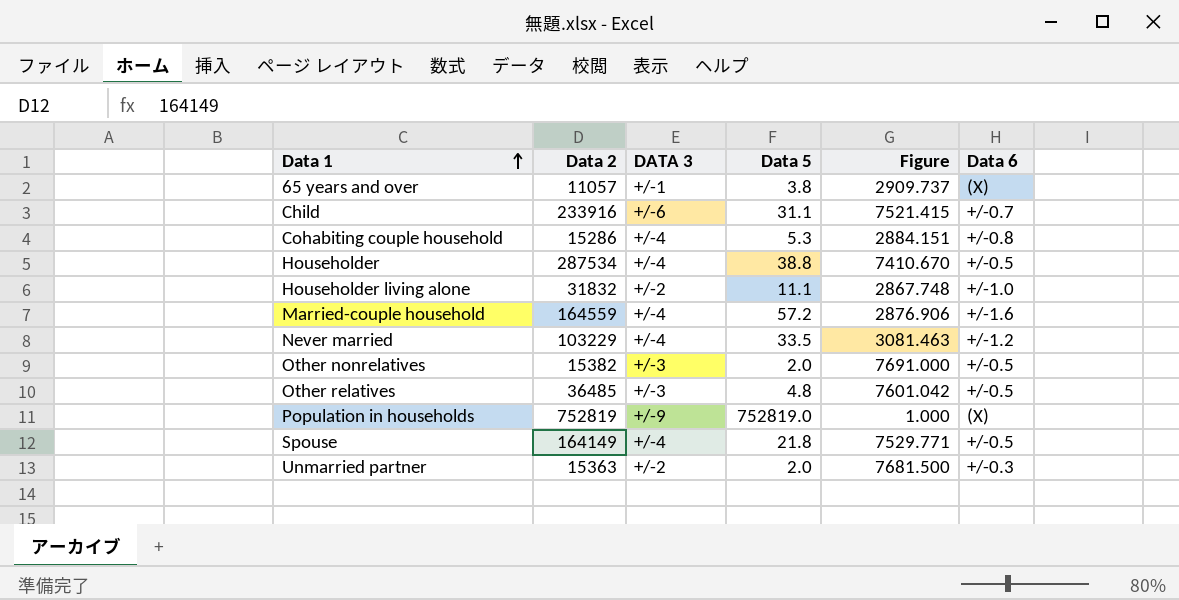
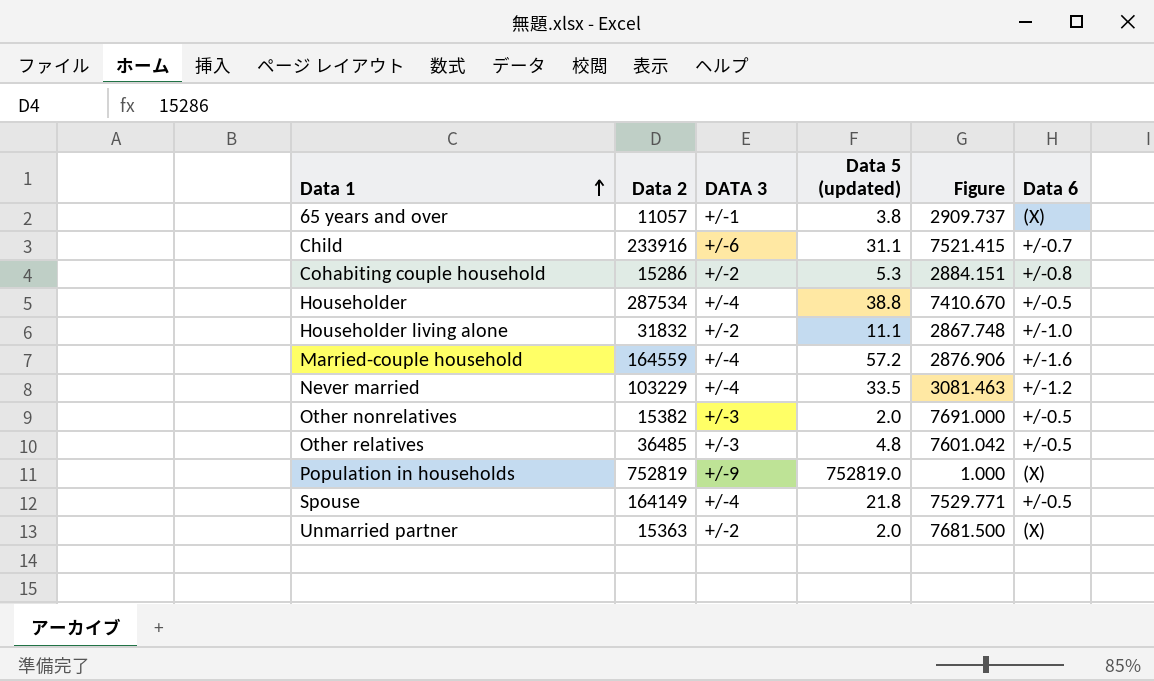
column name: Data 5 -> Data 5 (updated)
Cohabiting couple household | DATA 3: +/-4 -> +/-2
Unmarried partner | Data 6: +/-0.3 -> (X)

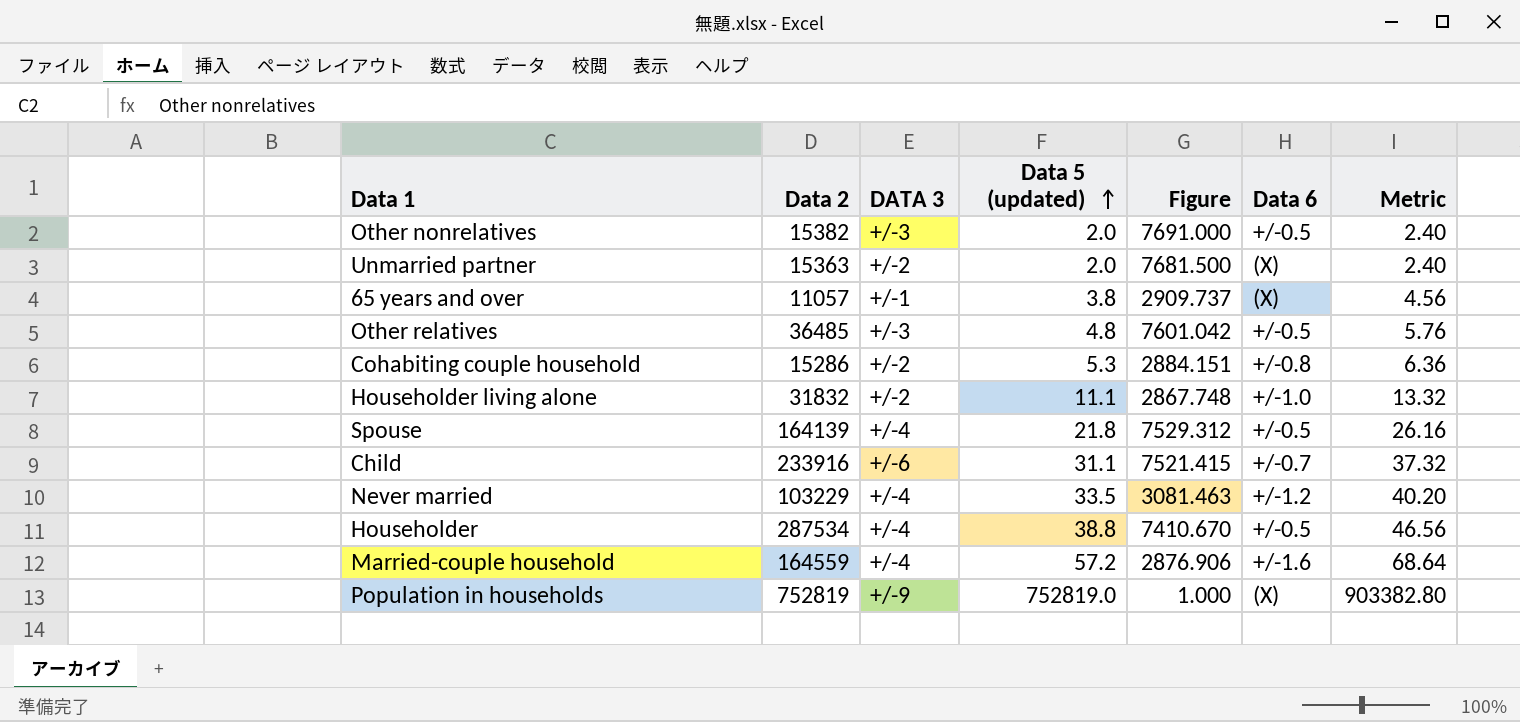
row order: Data 1 ascending -> Data 5 (updated) ascending
column Metric | formula: none -> [Data 5 (updated)] * 1.2
Spouse | Data 2: 164149 -> 164139
Spouse | Figure: 7529.771 -> 7529.312

